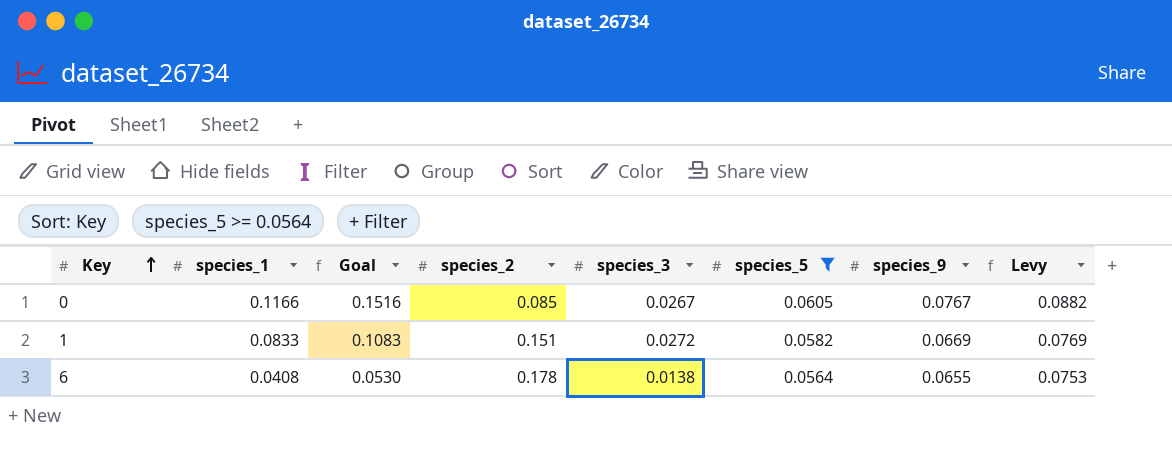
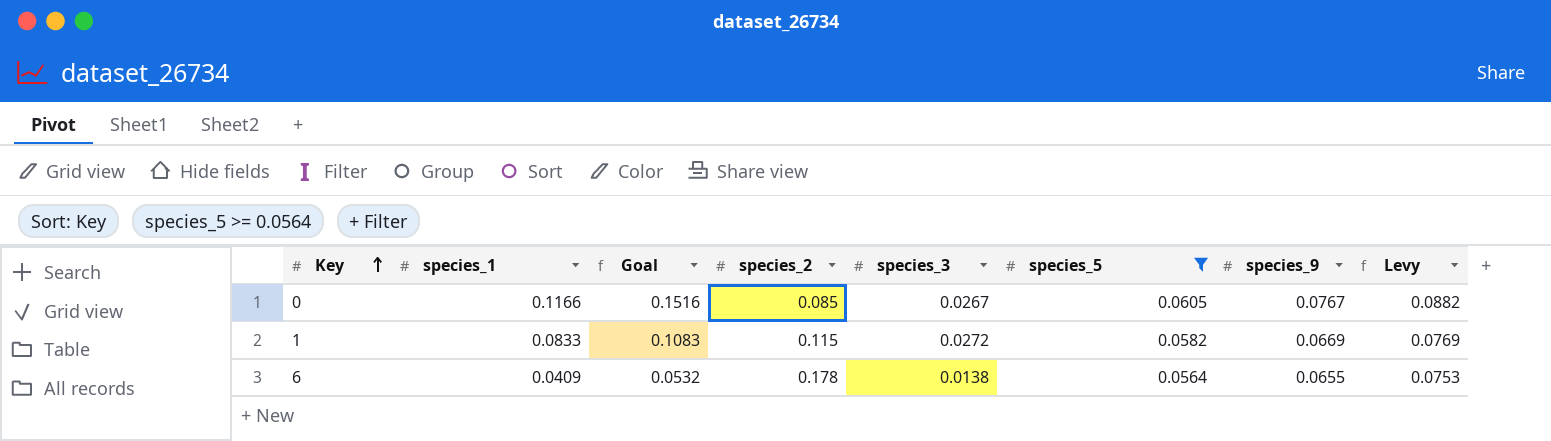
1 | species_2: 0.151 -> 0.115
6 | species_1: 0.0408 -> 0.0409
6 | Goal: 0.0530 -> 0.0532

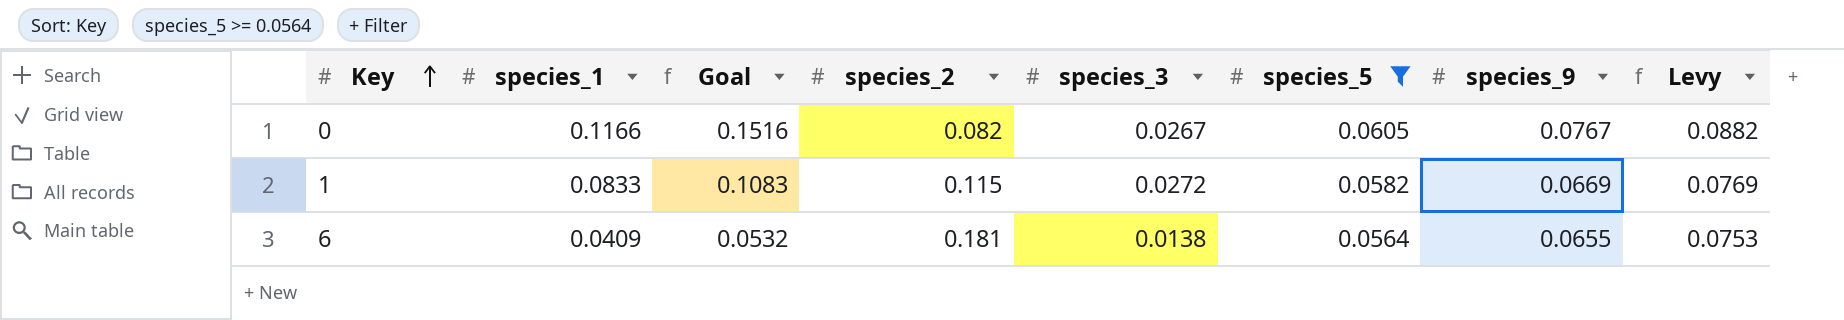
0 | species_2: 0.085 -> 0.082
6 | species_2: 0.178 -> 0.181

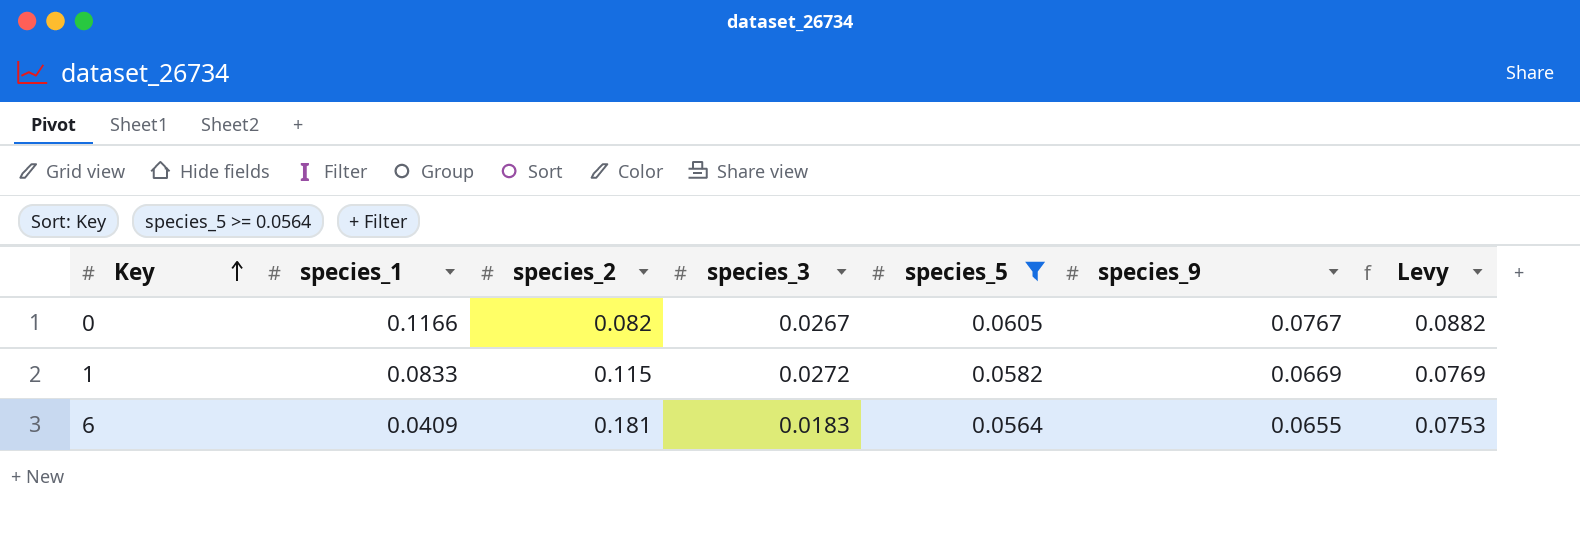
column Goal | formula: [species_1] * 1.3 -> none
6 | species_3: 0.0138 -> 0.0183

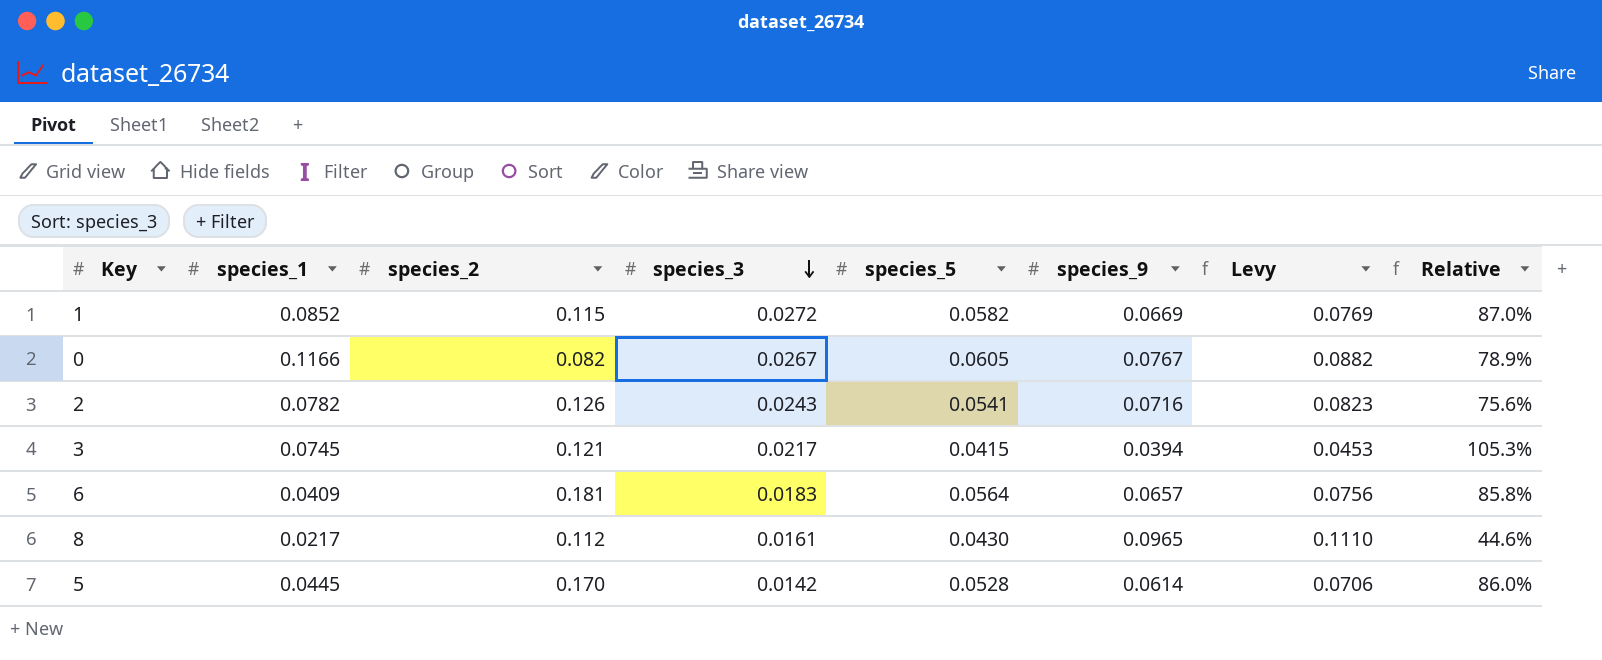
filter: species_5 >= 0.0564 -> none
row order: Key ascending -> species_3 descending
column Relative | formula: none -> [species_5] / [species_9]
1 | species_1: 0.0833 -> 0.0852
6 | species_9: 0.0655 -> 0.0657
6 | Levy: 0.0753 -> 0.0756

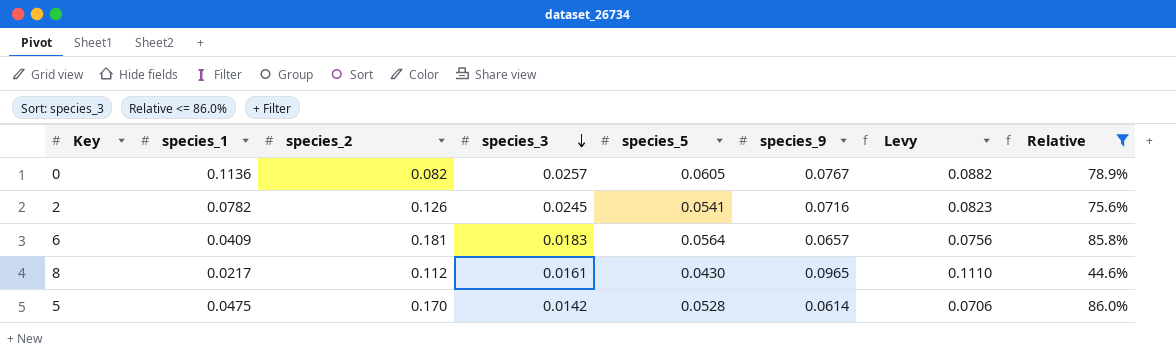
filter: none -> Relative <= 86.0%
0 | species_1: 0.1166 -> 0.1136
0 | species_3: 0.0267 -> 0.0257
2 | species_3: 0.0243 -> 0.0245
5 | species_1: 0.0445 -> 0.0475

